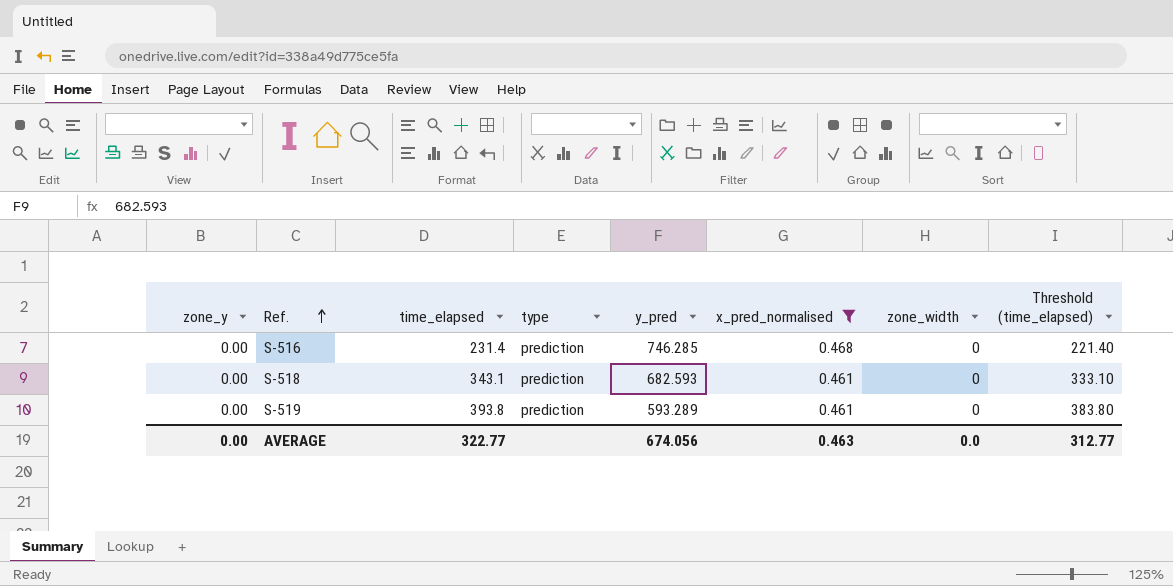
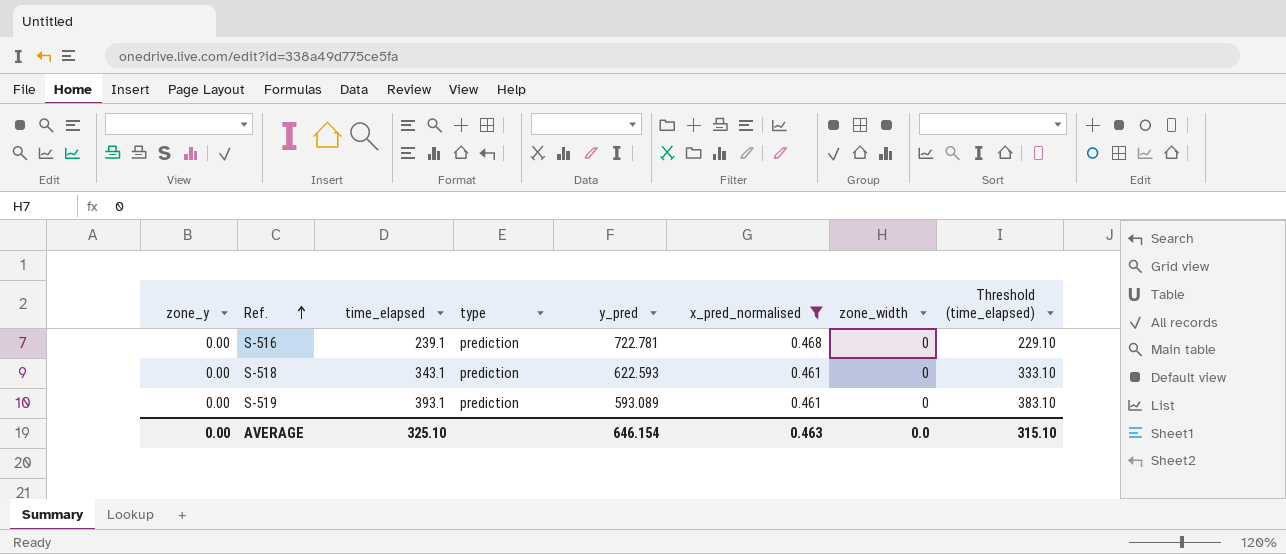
S-516 | time_elapsed: 231.4 -> 239.1
S-516 | y_pred: 746.285 -> 722.781
S-516 | Threshold (time_elapsed): 221.40 -> 229.10
S-518 | y_pred: 682.593 -> 622.593
S-519 | time_elapsed: 393.8 -> 393.1
S-519 | y_pred: 593.289 -> 593.089
S-519 | Threshold (time_elapsed): 383.80 -> 383.10
AVERAGE | time_elapsed: 322.77 -> 325.10
AVERAGE | y_pred: 674.056 -> 646.154
AVERAGE | Threshold (time_elapsed): 312.77 -> 315.10

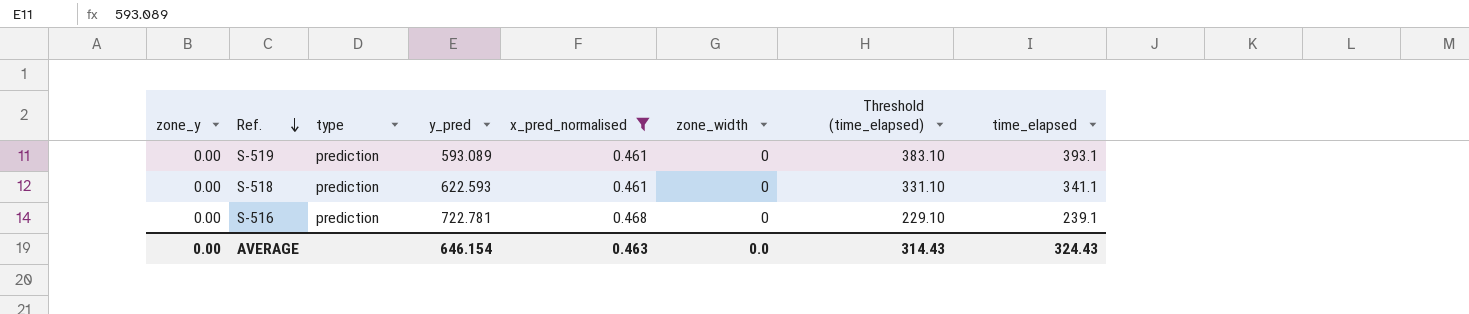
row order: Ref. ascending -> Ref. descending
column time_elapsed | position: 3 -> 8
S-518 | Threshold (time_elapsed): 333.10 -> 331.10
S-518 | time_elapsed: 343.1 -> 341.1
AVERAGE | Threshold (time_elapsed): 315.10 -> 314.43
AVERAGE | time_elapsed: 325.10 -> 324.43

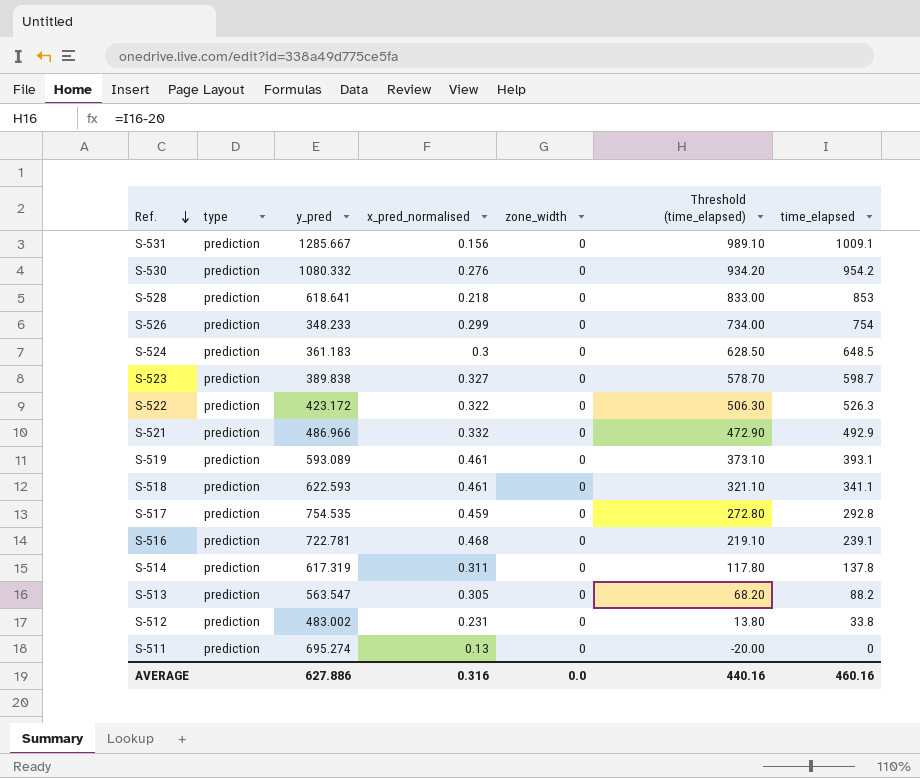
filter: x_pred_normalised >= 0.461 -> none
column zone_y | position: 1 -> none
column Threshold (time_elapsed) | formula: [time_elapsed] - 10 -> [time_elapsed] - 20
AVERAGE | y_pred: 646.154 -> 627.886
AVERAGE | x_pred_normalised: 0.463 -> 0.316
AVERAGE | Threshold (time_elapsed): 314.43 -> 440.16
AVERAGE | time_elapsed: 324.43 -> 460.16

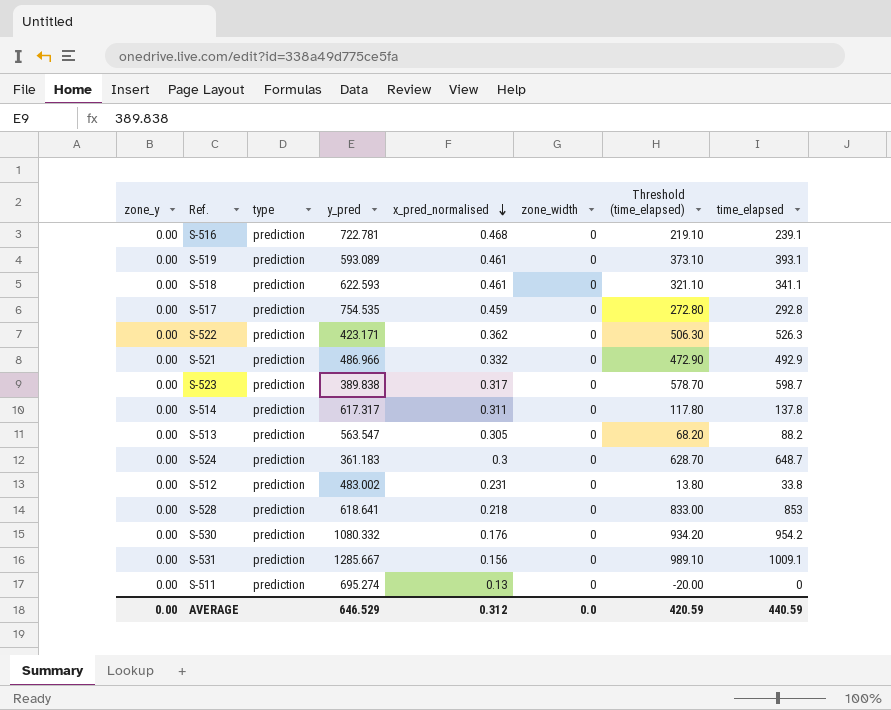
row order: Ref. descending -> x_pred_normalised descending
column zone_y | position: none -> 1
row S-526: prediction | 348.233 | 0.299 | 0 | 734.00 | 754 -> none
S-522 | y_pred: 423.172 -> 423.171
S-522 | x_pred_normalised: 0.322 -> 0.362
S-523 | x_pred_normalised: 0.327 -> 0.317
S-514 | y_pred: 617.319 -> 617.317
S-524 | Threshold (time_elapsed): 628.50 -> 628.70
S-524 | time_elapsed: 648.5 -> 648.7
S-530 | x_pred_normalised: 0.276 -> 0.176
AVERAGE | y_pred: 627.886 -> 646.529
AVERAGE | x_pred_normalised: 0.316 -> 0.312
AVERAGE | Threshold (time_elapsed): 440.16 -> 420.59
AVERAGE | time_elapsed: 460.16 -> 440.59

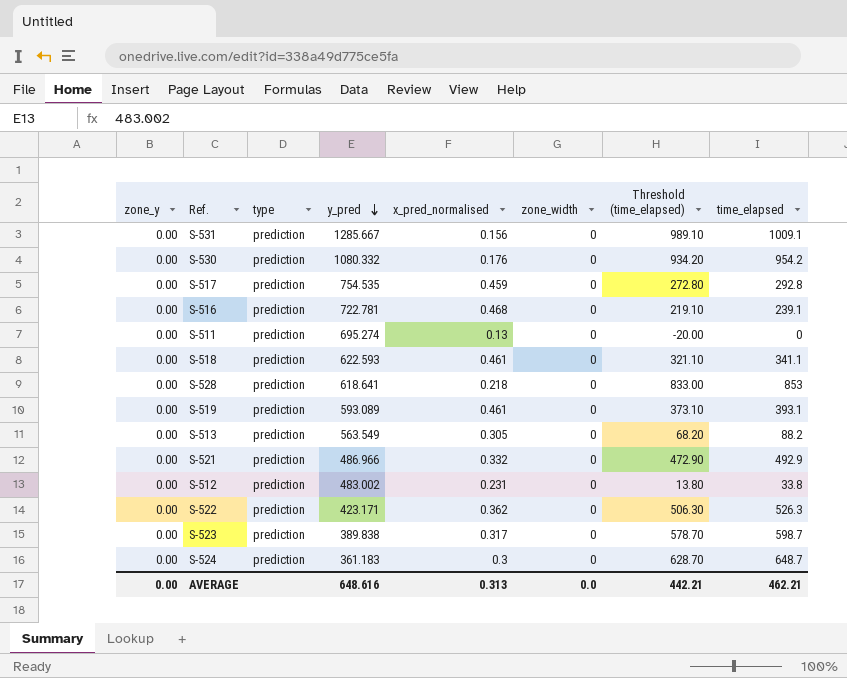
row order: x_pred_normalised descending -> y_pred descending
row S-514: 0.00 | prediction | 617.317 | 0.311 | 0 | 117.80 | 137.8 -> none
S-513 | y_pred: 563.547 -> 563.549
AVERAGE | y_pred: 646.529 -> 648.616
AVERAGE | x_pred_normalised: 0.312 -> 0.313
AVERAGE | Threshold (time_elapsed): 420.59 -> 442.21
AVERAGE | time_elapsed: 440.59 -> 462.21

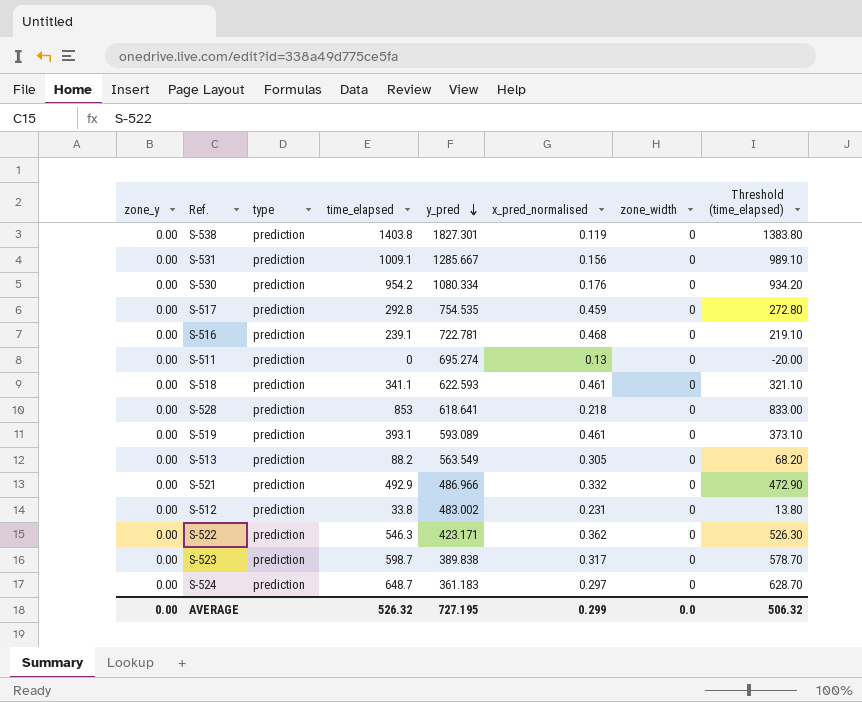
column time_elapsed | position: 8 -> 4
row S-538: none -> 0.00 | prediction | 1403.8 | 1827.301 | 0.119 | 0 | 1383.80
S-530 | y_pred: 1080.332 -> 1080.334
S-522 | time_elapsed: 526.3 -> 546.3
S-522 | Threshold (time_elapsed): 506.30 -> 526.30
S-524 | x_pred_normalised: 0.3 -> 0.297
AVERAGE | time_elapsed: 462.21 -> 526.32
AVERAGE | y_pred: 648.616 -> 727.195
AVERAGE | x_pred_normalised: 0.313 -> 0.299
AVERAGE | Threshold (time_elapsed): 442.21 -> 506.32

